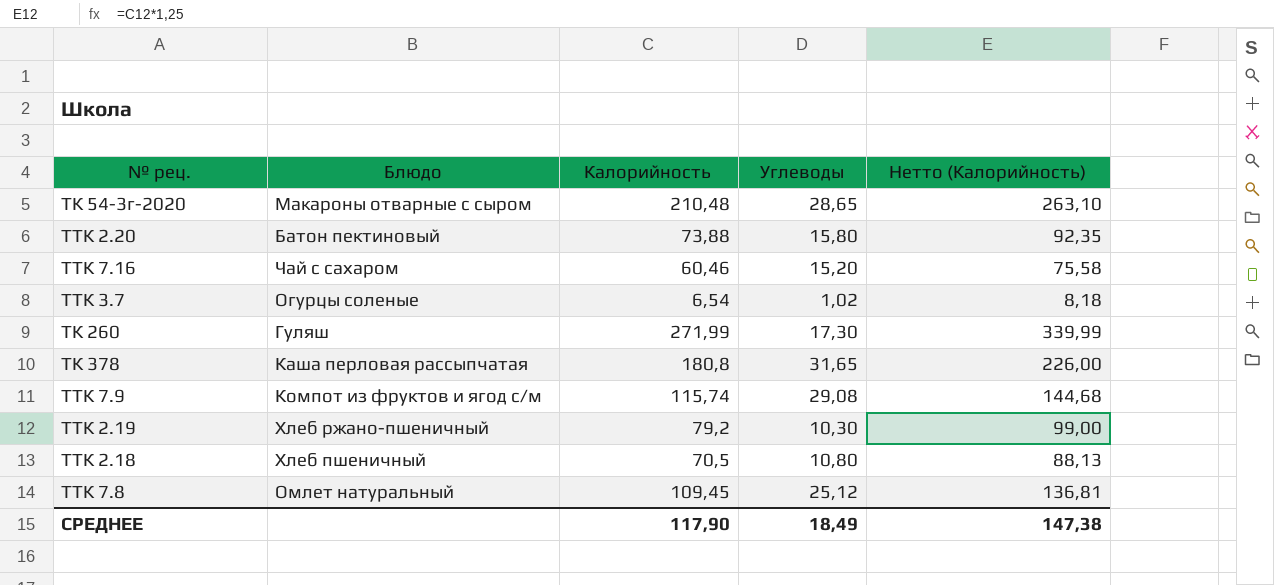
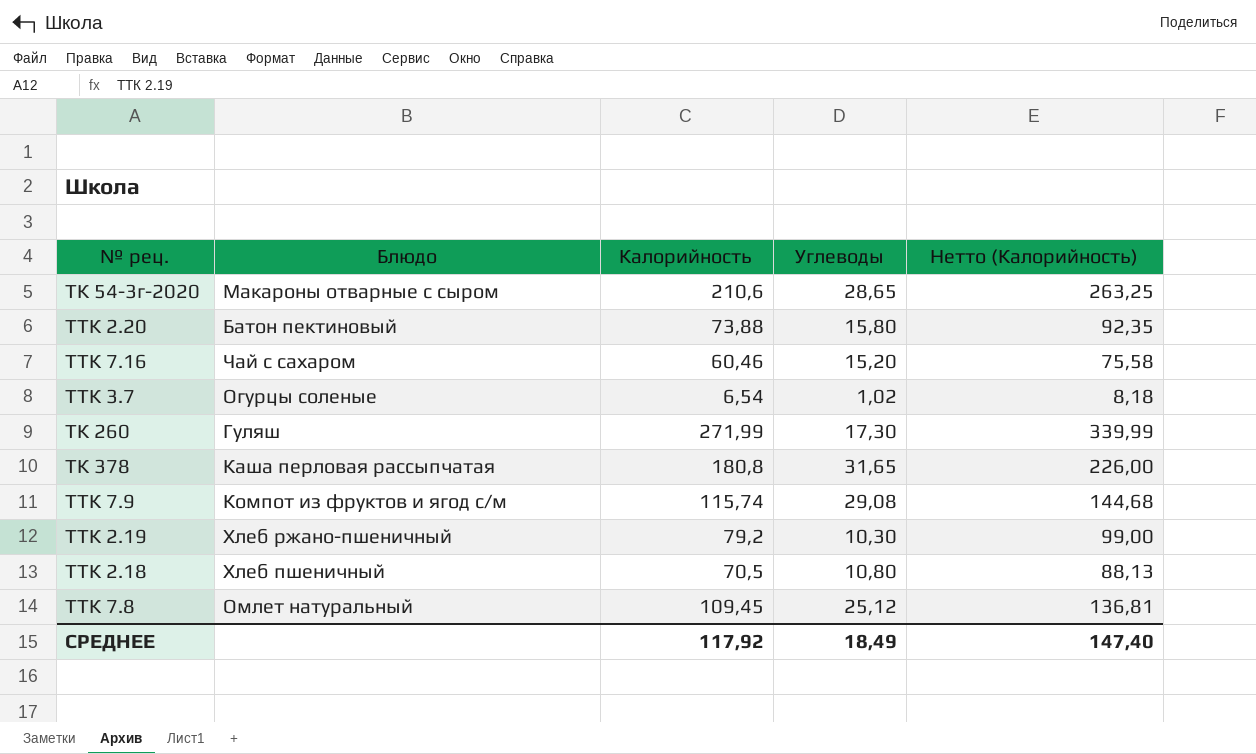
ТК 54-3г-2020 | Калорийность: 210,48 -> 210,6
ТК 54-3г-2020 | Нетто (Калорийность): 263,10 -> 263,25
СРЕДНЕЕ | Калорийность: 117,90 -> 117,92
СРЕДНЕЕ | Нетто (Калорийность): 147,38 -> 147,40

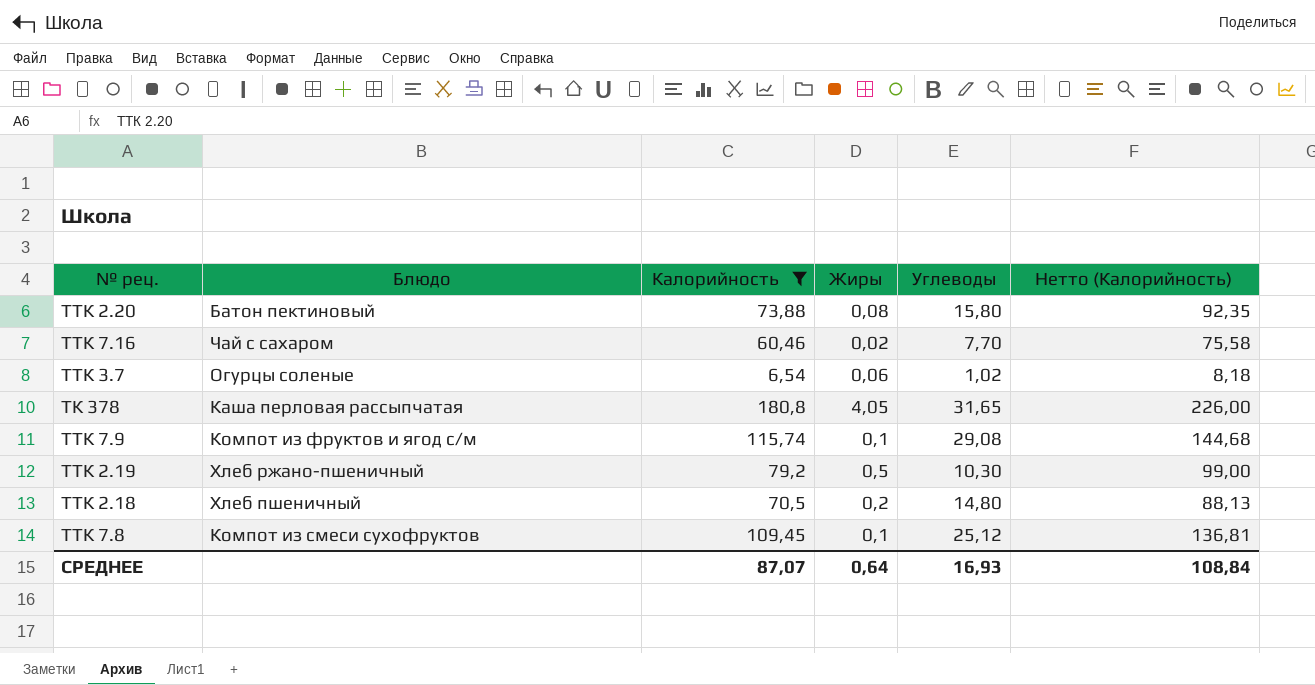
filter: none -> Калорийность <= 180,8
column Жиры | position: none -> 4
ТТК 7.16 | Углеводы: 15,20 -> 7,70
ТТК 2.18 | Углеводы: 10,80 -> 14,80
ТТК 7.8 | Блюдо: Омлет натуральный -> Компот из смеси сухофруктов
СРЕДНЕЕ | Калорийность: 117,92 -> 87,07
СРЕДНЕЕ | Углеводы: 18,49 -> 16,93
СРЕДНЕЕ | Нетто (Калорийность): 147,40 -> 108,84

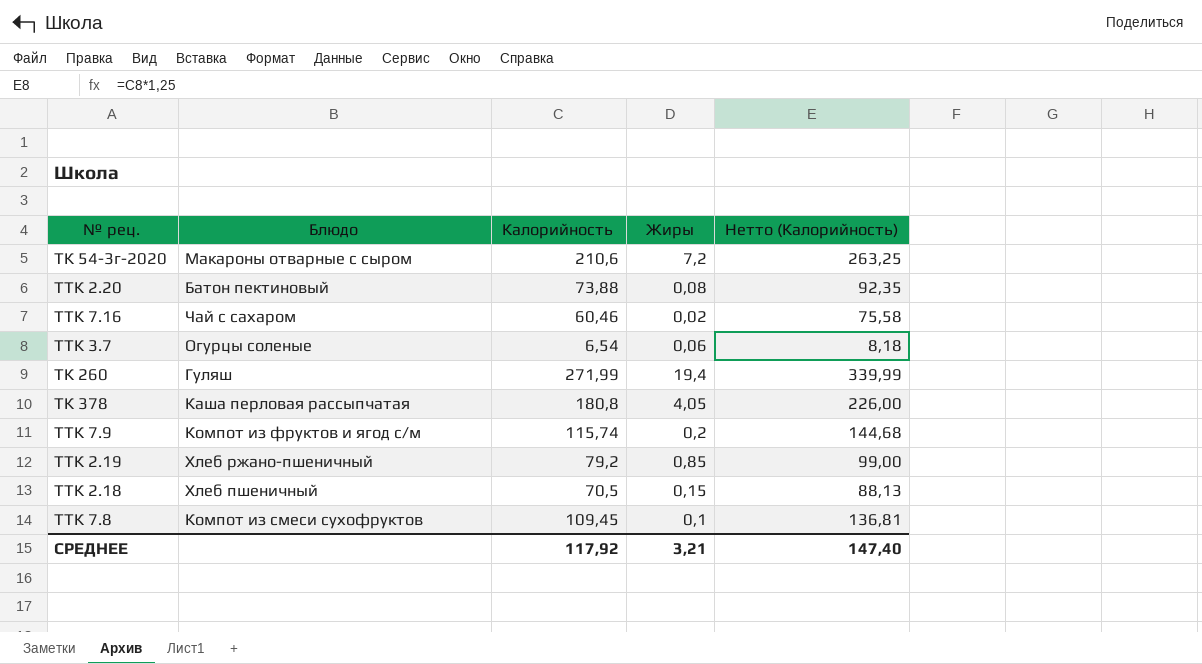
filter: Калорийность <= 180,8 -> none
column Углеводы | position: 5 -> none
ТТК 7.9 | Жиры: 0,1 -> 0,2
ТТК 2.19 | Жиры: 0,5 -> 0,85
ТТК 2.18 | Жиры: 0,2 -> 0,15
СРЕДНЕЕ | Калорийность: 87,07 -> 117,92
СРЕДНЕЕ | Жиры: 0,64 -> 3,21
СРЕДНЕЕ | Нетто (Калорийность): 108,84 -> 147,40

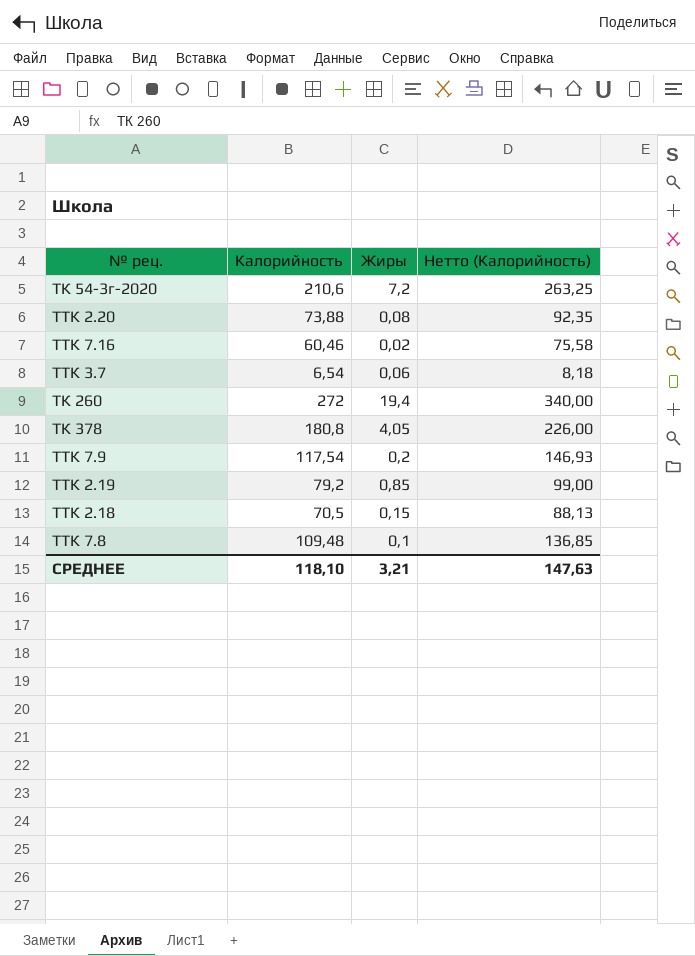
column Блюдо | position: 2 -> none
ТК 260 | Калорийность: 271,99 -> 272
ТК 260 | Нетто (Калорийность): 339,99 -> 340,00
ТТК 7.9 | Калорийность: 115,74 -> 117,54
ТТК 7.9 | Нетто (Калорийность): 144,68 -> 146,93
ТТК 7.8 | Калорийность: 109,45 -> 109,48
ТТК 7.8 | Нетто (Калорийность): 136,81 -> 136,85
СРЕДНЕЕ | Калорийность: 117,92 -> 118,10
СРЕДНЕЕ | Нетто (Калорийность): 147,40 -> 147,63

